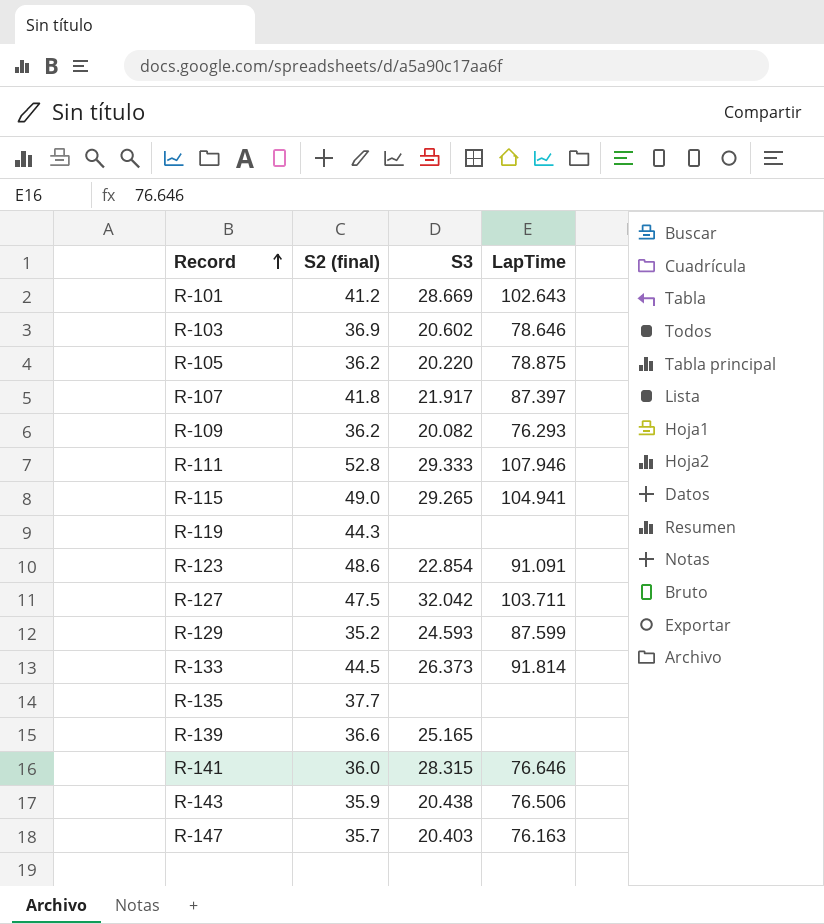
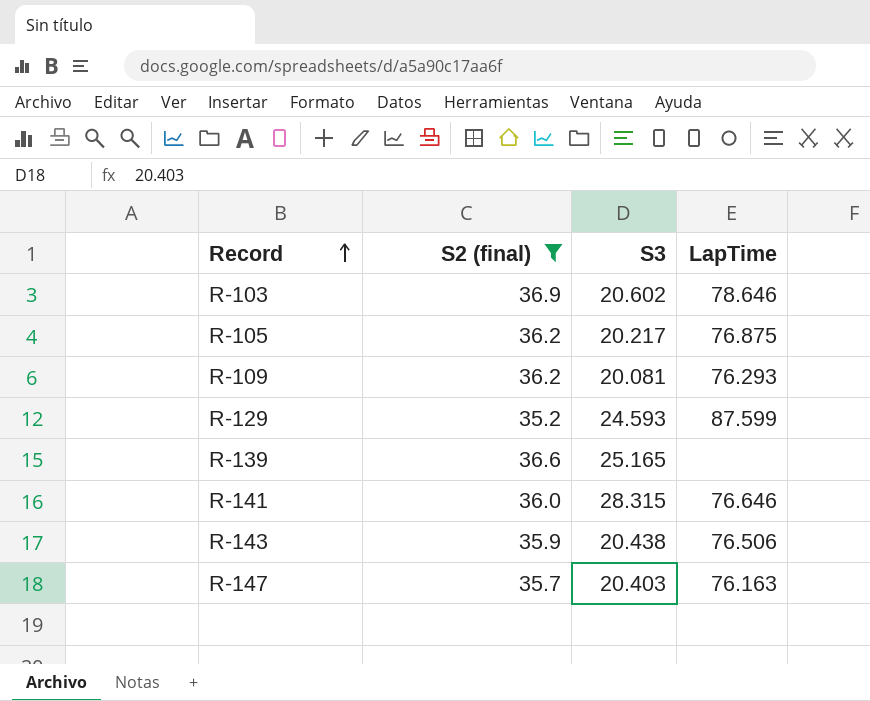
filter: none -> S2 (final) <= 36.9
R-105 | S3: 20.220 -> 20.217
R-105 | LapTime: 78.875 -> 76.875
R-109 | S3: 20.082 -> 20.081

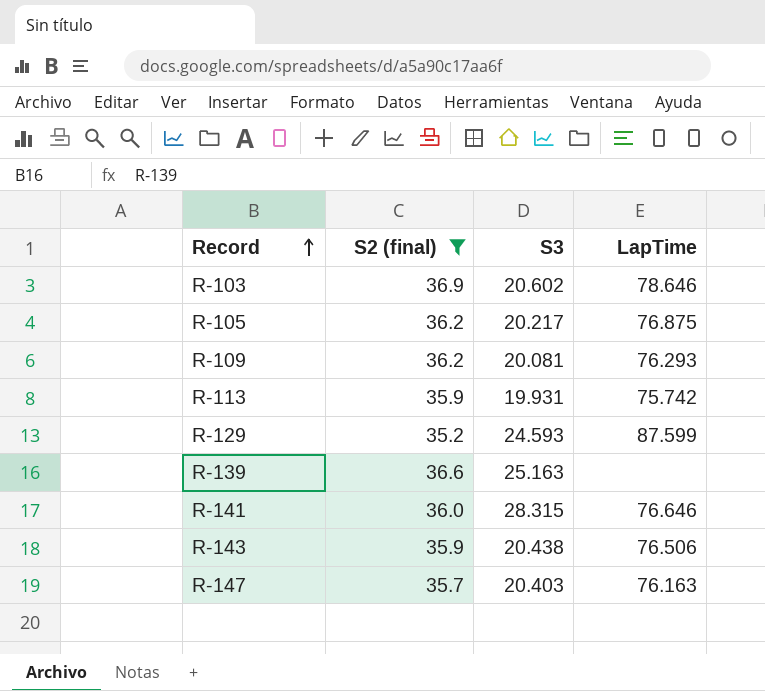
row R-113: none -> 35.9 | 19.931 | 75.742
R-139 | S3: 25.165 -> 25.163

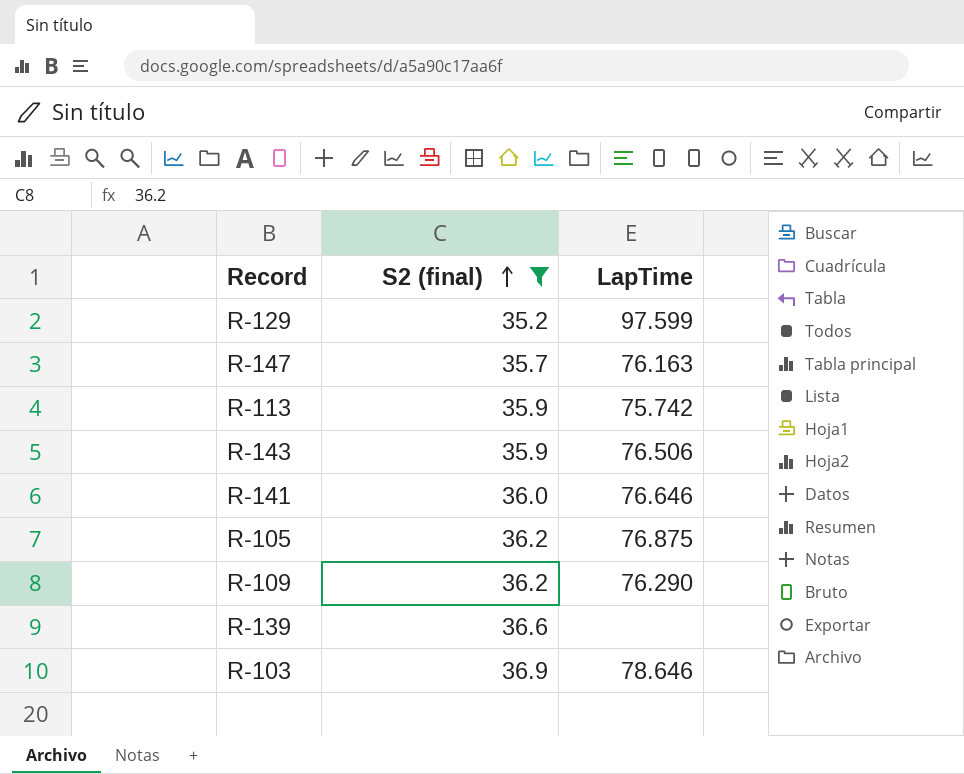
row order: Record ascending -> S2 (final) ascending
column S3 | position: 3 -> none
R-129 | LapTime: 87.599 -> 97.599
R-109 | LapTime: 76.293 -> 76.290

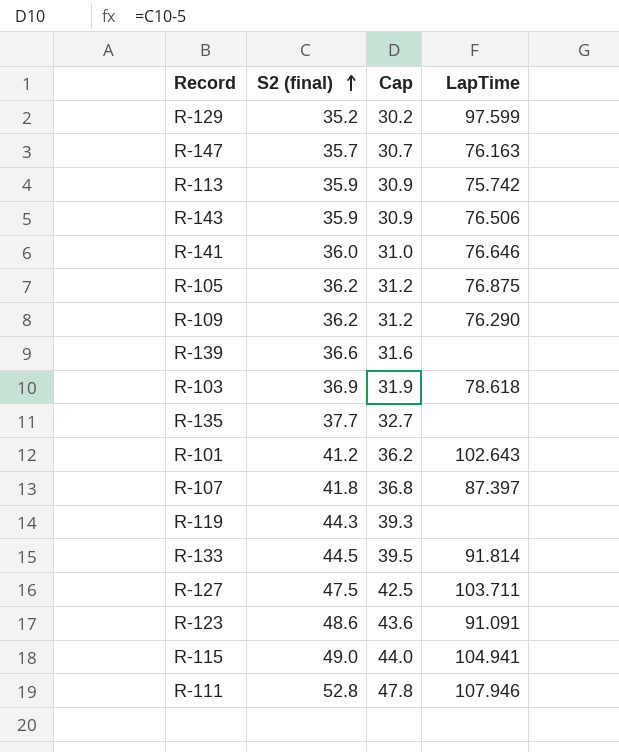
filter: S2 (final) <= 36.9 -> none
column Cap | formula: none -> [S2 (final)] - 5
R-103 | LapTime: 78.646 -> 78.618

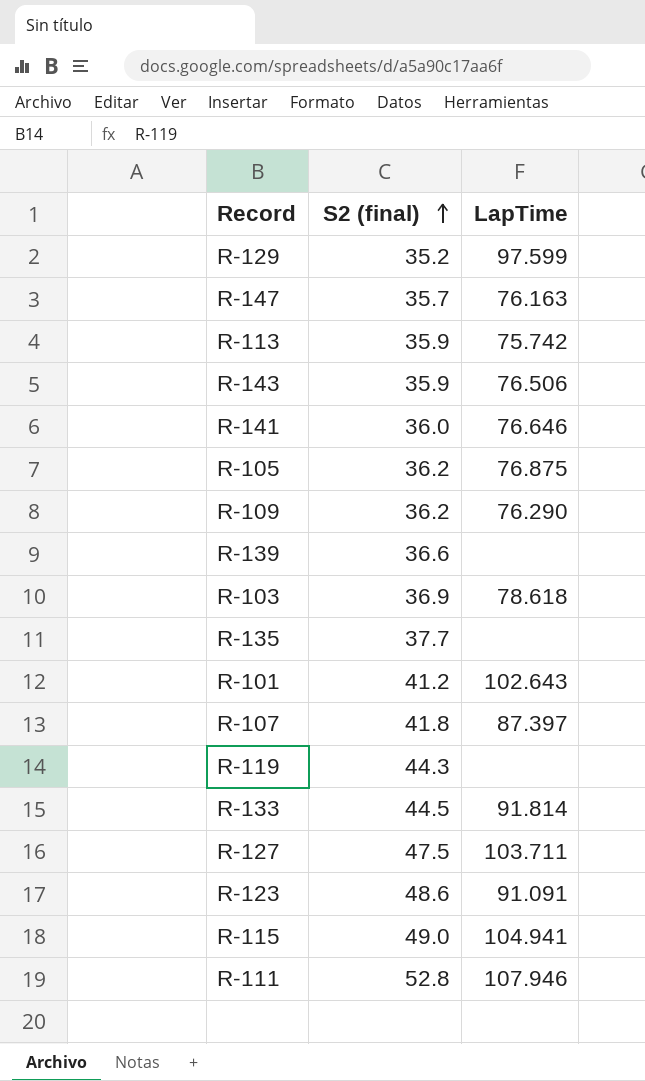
column Cap | formula: [S2 (final)] - 5 -> none

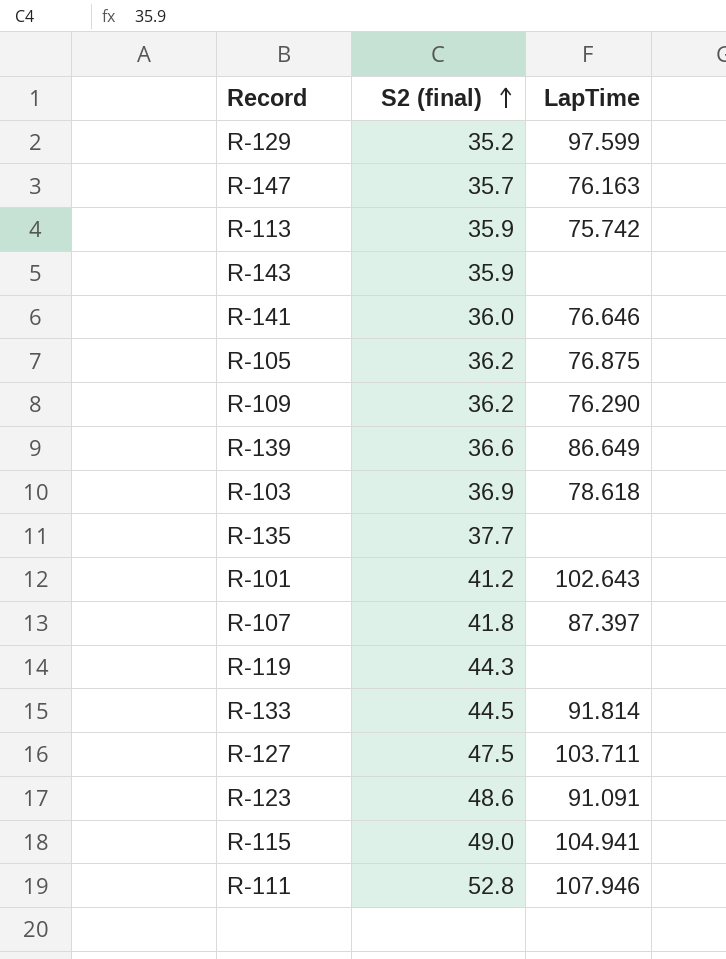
R-143 | LapTime: 76.506 -> none
R-139 | LapTime: none -> 86.649

